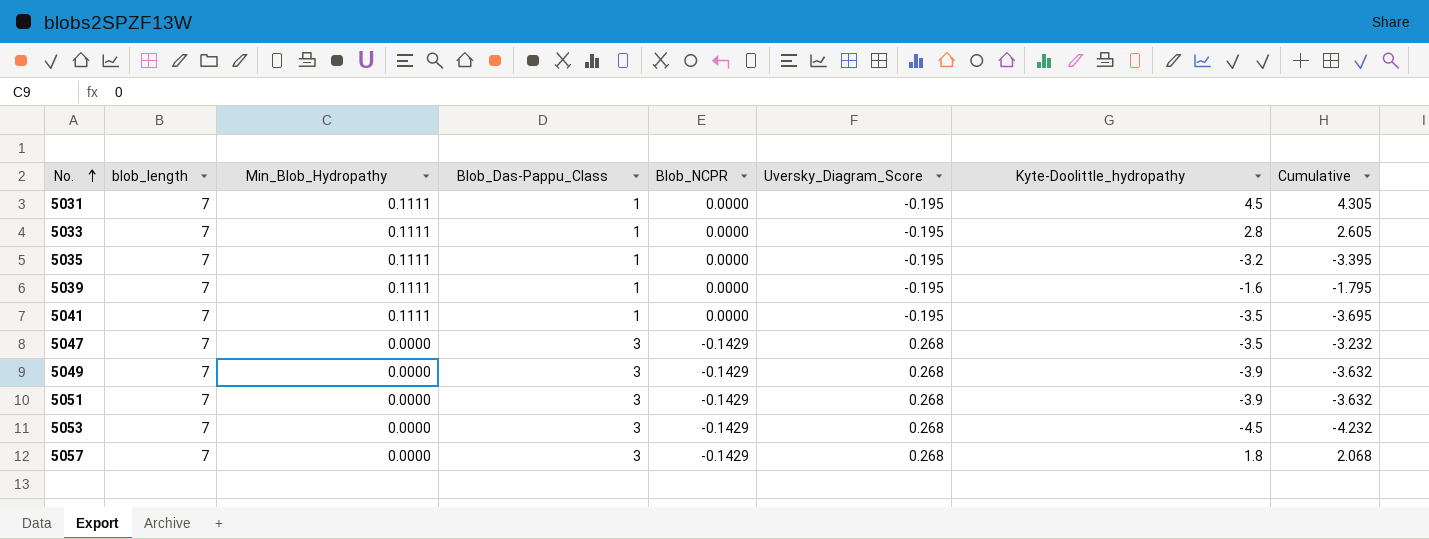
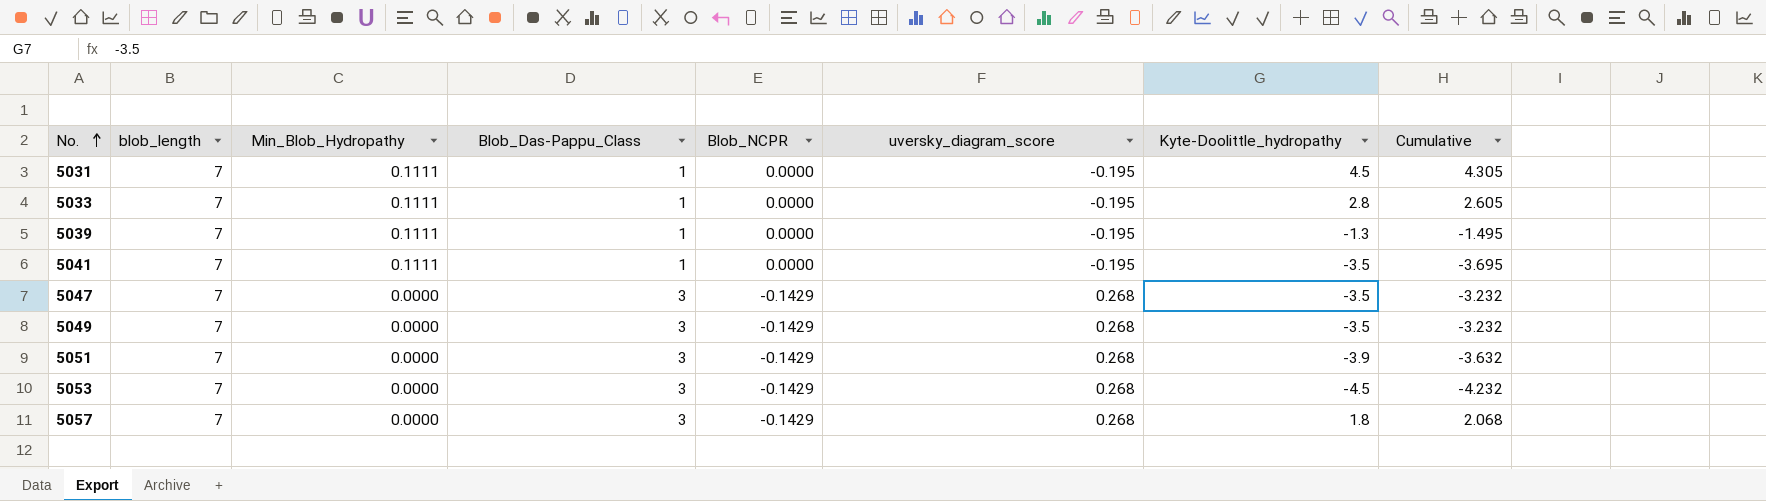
column name: Uversky_Diagram_Score -> uversky_diagram_score
row 5035: 7 | 0.1111 | 1 | 0.0000 | -0.195 | -3.2 | -3.395 -> none
5039 | Kyte-Doolittle_hydropathy: -1.6 -> -1.3
5039 | Cumulative: -1.795 -> -1.495
5049 | Kyte-Doolittle_hydropathy: -3.9 -> -3.5
5049 | Cumulative: -3.632 -> -3.232

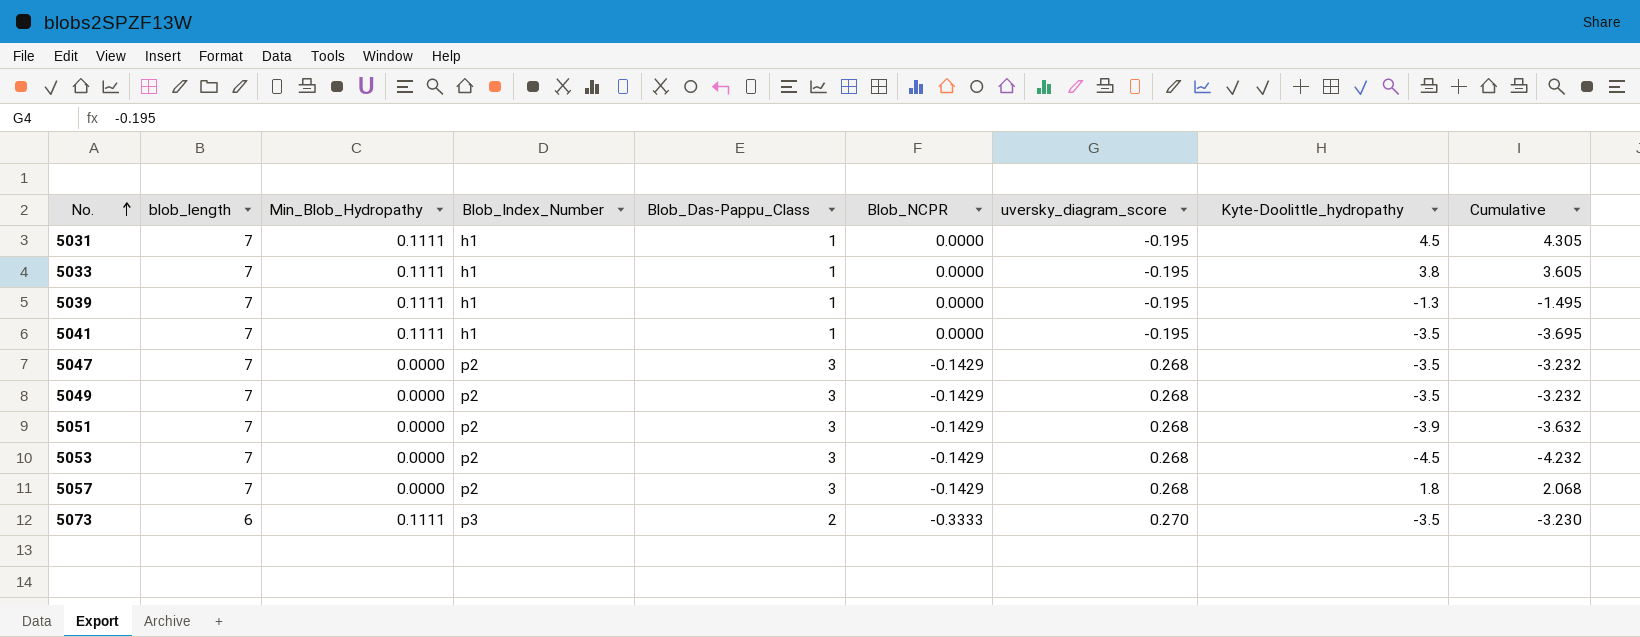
column Blob_Index_Number | position: none -> 4
5033 | Kyte-Doolittle_hydropathy: 2.8 -> 3.8
5033 | Cumulative: 2.605 -> 3.605
row 5073: none -> 6 | 0.1111 | p3 | 2 | -0.3333 | 0.270 | -3.5 | -3.230

